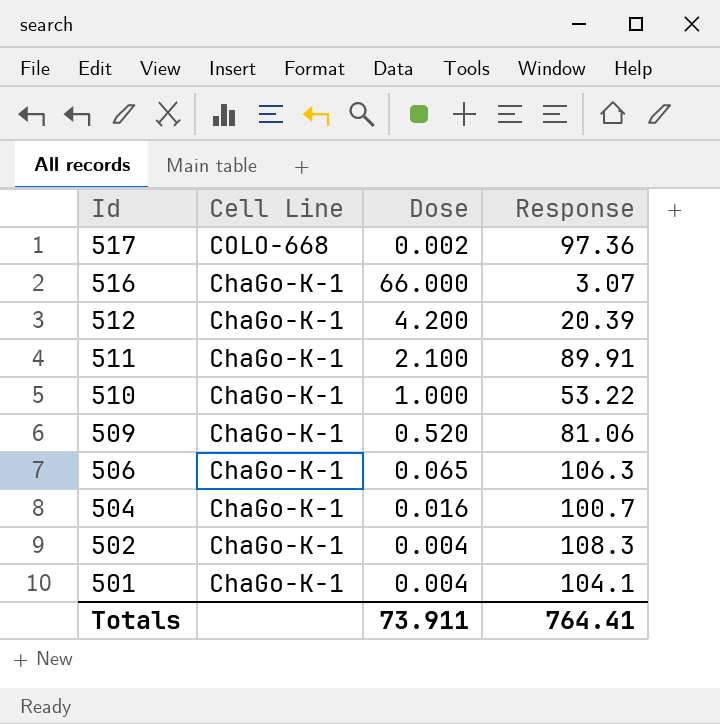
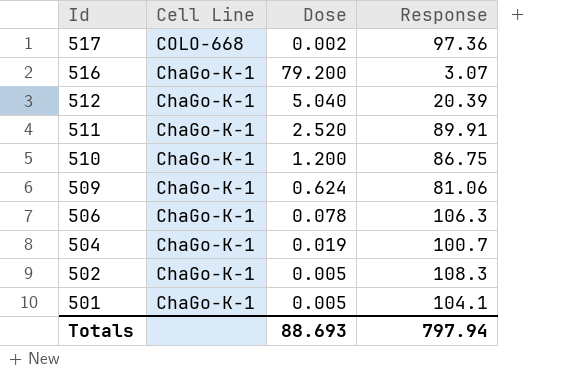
516 | Dose: 66.000 -> 79.200
512 | Dose: 4.200 -> 5.040
511 | Dose: 2.100 -> 2.520
510 | Dose: 1.000 -> 1.200
510 | Response: 53.22 -> 86.75
509 | Dose: 0.520 -> 0.624
506 | Dose: 0.065 -> 0.078
504 | Dose: 0.016 -> 0.019
502 | Dose: 0.004 -> 0.005
501 | Dose: 0.004 -> 0.005
Totals | Dose: 73.911 -> 88.693
Totals | Response: 764.41 -> 797.94

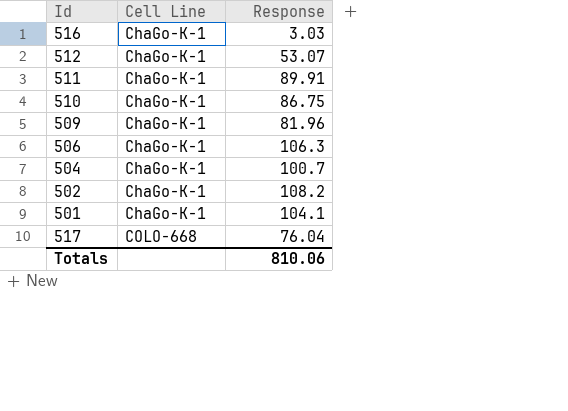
row order: Id descending -> Cell Line ascending
column Dose | position: 3 -> none
516 | Response: 3.07 -> 3.03
512 | Response: 20.39 -> 53.07
509 | Response: 81.06 -> 81.96
502 | Response: 108.3 -> 108.2
517 | Response: 97.36 -> 76.04
Totals | Response: 797.94 -> 810.06

